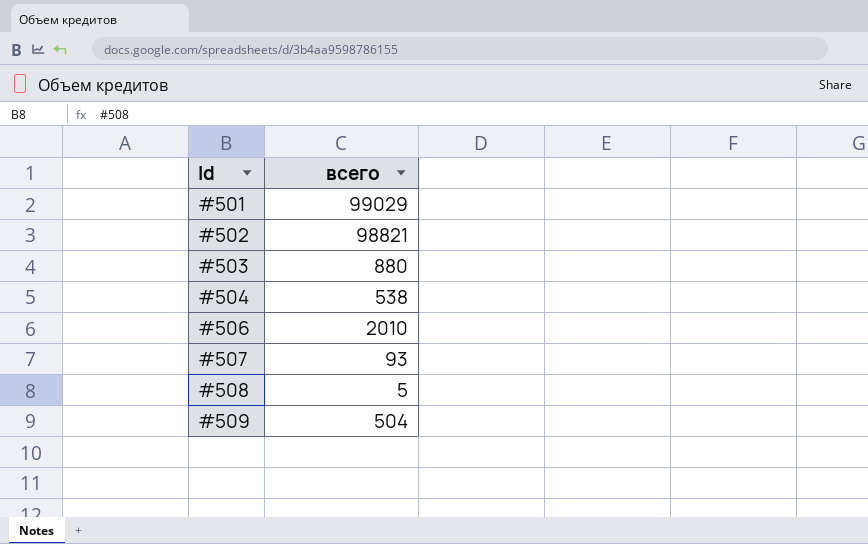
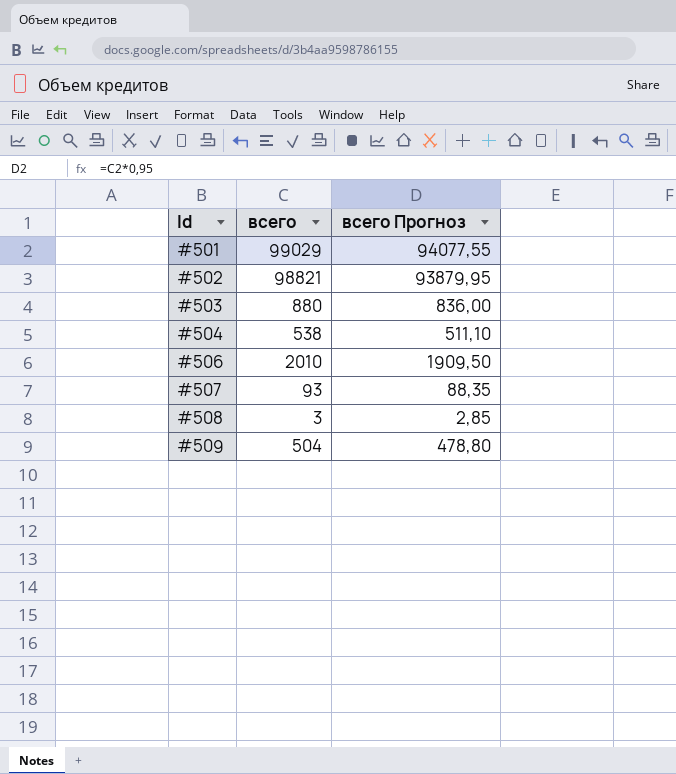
column всего Прогноз | formula: none -> [всего] * 0,95
#508 | всего: 5 -> 3

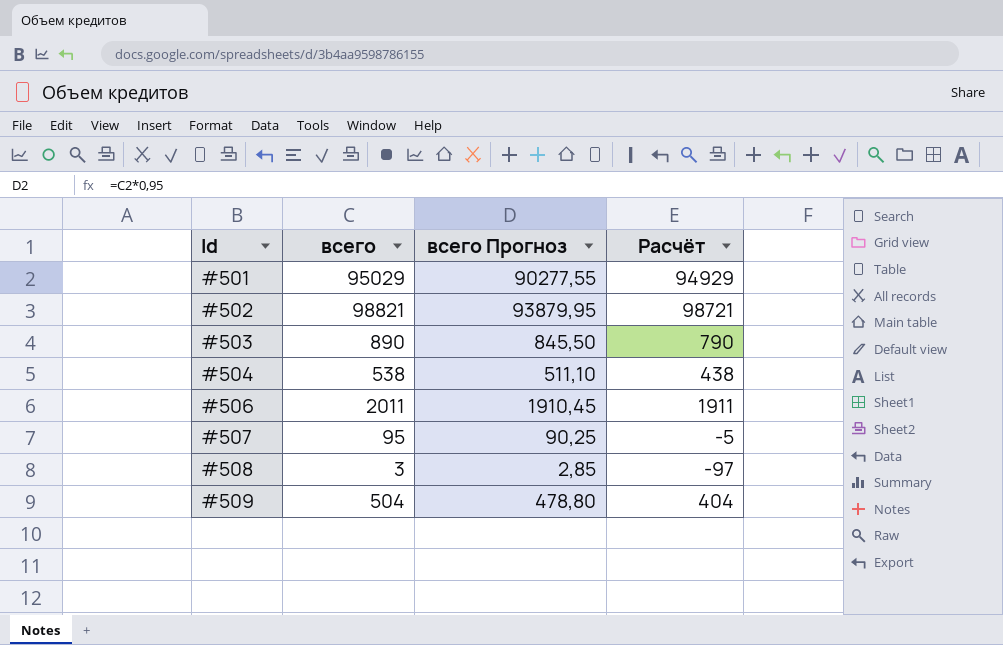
column Расчёт | formula: none -> [всего] - 100
#501 | всего: 99029 -> 95029
#501 | всего Прогноз: 94077,55 -> 90277,55
#503 | всего: 880 -> 890
#503 | всего Прогноз: 836,00 -> 845,50
#506 | всего: 2010 -> 2011
#506 | всего Прогноз: 1909,50 -> 1910,45
#507 | всего: 93 -> 95
#507 | всего Прогноз: 88,35 -> 90,25

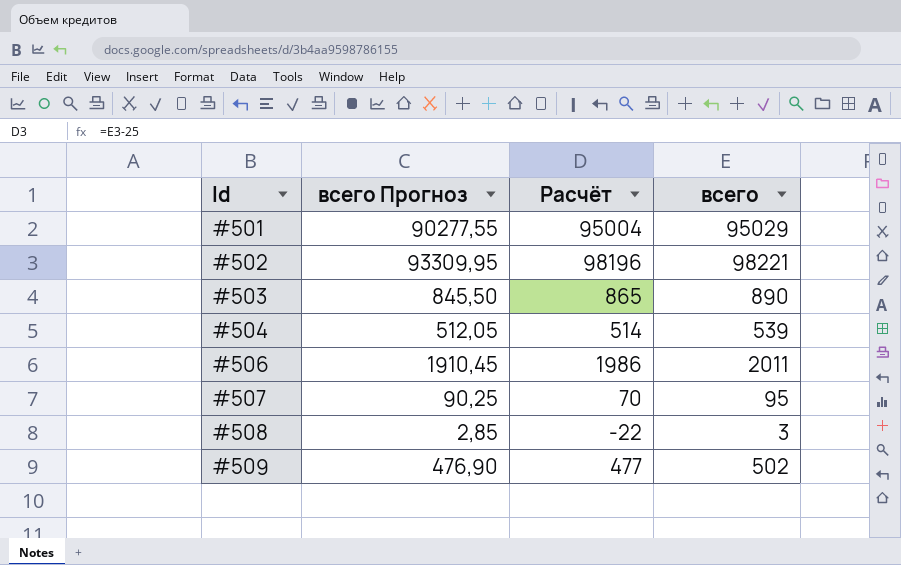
column Расчёт | formula: [всего] - 100 -> [всего] - 25
column всего | position: 2 -> 4
#502 | всего Прогноз: 93879,95 -> 93309,95
#502 | всего: 98821 -> 98221
#504 | всего Прогноз: 511,10 -> 512,05
#504 | всего: 538 -> 539
#509 | всего Прогноз: 478,80 -> 476,90
#509 | всего: 504 -> 502

